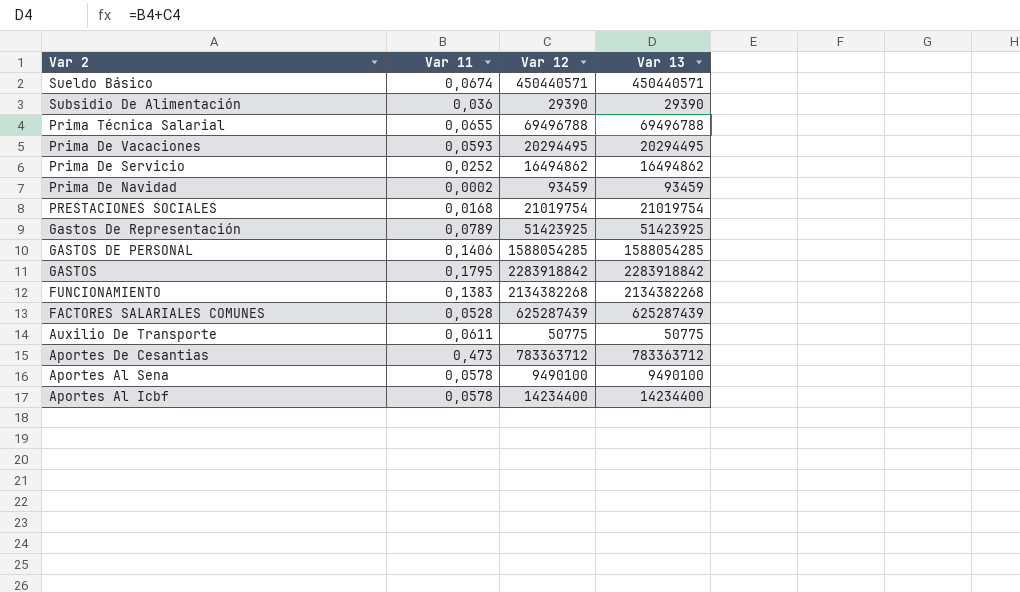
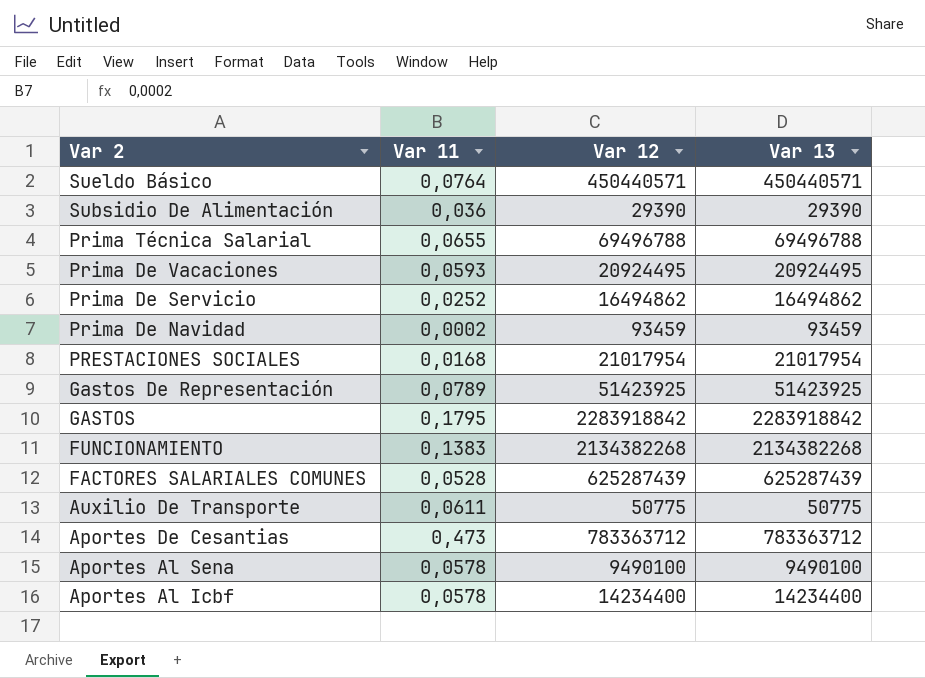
row GASTOS DE PERSONAL: 0,1406 | 1588054285 | 1588054285 -> none
Sueldo Básico | Var 11: 0,0674 -> 0,0764
Prima De Vacaciones | Var 12: 20294495 -> 20924495
Prima De Vacaciones | Var 13: 20294495 -> 20924495
PRESTACIONES SOCIALES | Var 12: 21019754 -> 21017954
PRESTACIONES SOCIALES | Var 13: 21019754 -> 21017954

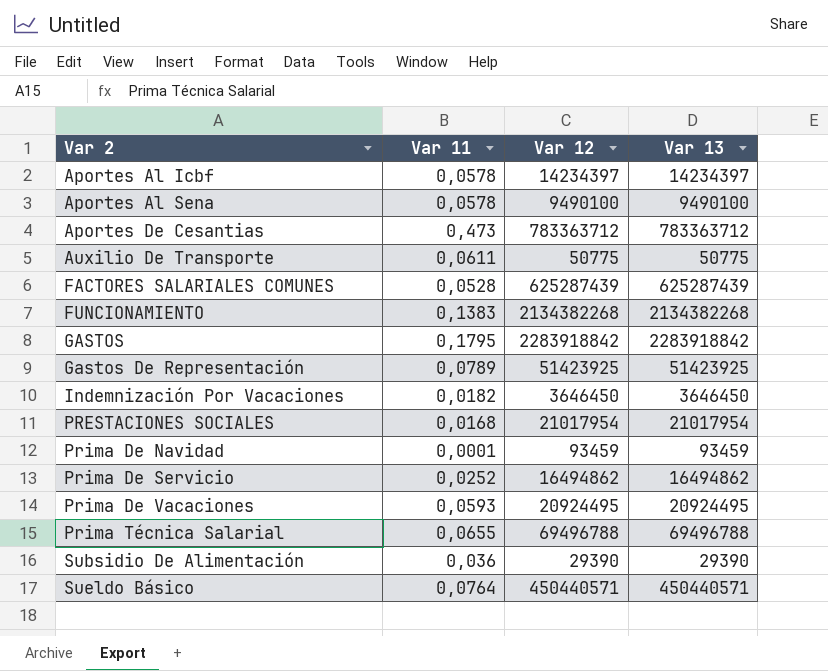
row order: Var 2 descending -> Var 2 ascending
Aportes Al Icbf | Var 12: 14234400 -> 14234397
Aportes Al Icbf | Var 13: 14234400 -> 14234397
row Indemnización Por Vacaciones: none -> 0,0182 | 3646450 | 3646450
Prima De Navidad | Var 11: 0,0002 -> 0,0001

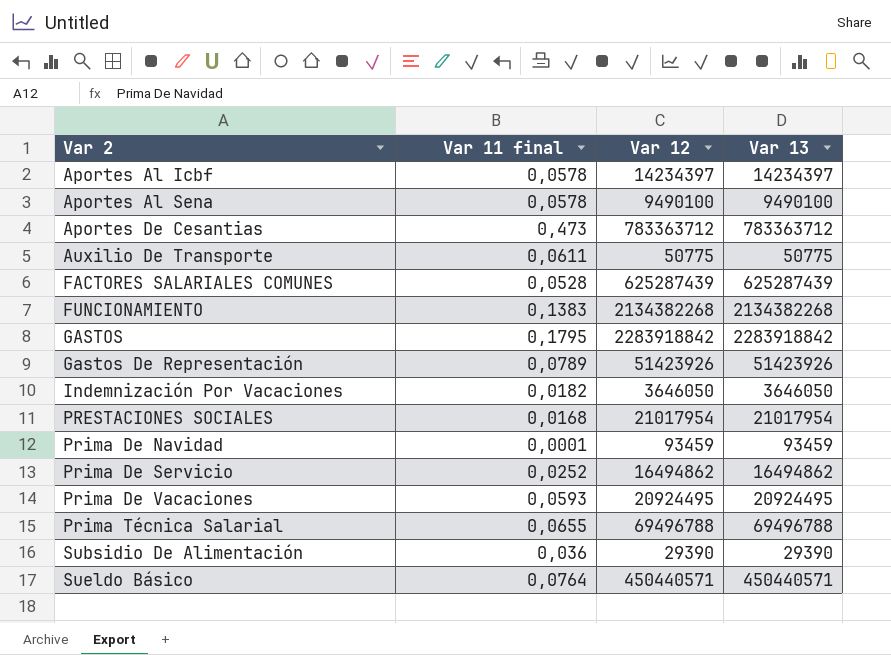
column name: Var 11 -> Var 11 final
Gastos De Representación | Var 12: 51423925 -> 51423926
Gastos De Representación | Var 13: 51423925 -> 51423926
Indemnización Por Vacaciones | Var 12: 3646450 -> 3646050
Indemnización Por Vacaciones | Var 13: 3646450 -> 3646050

